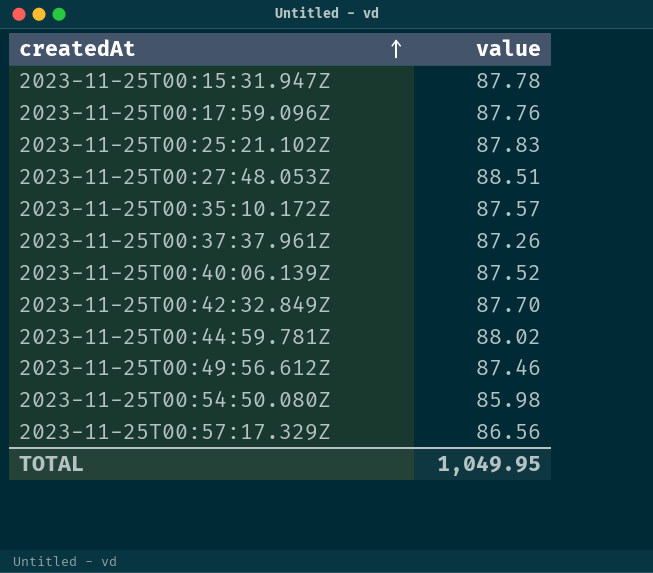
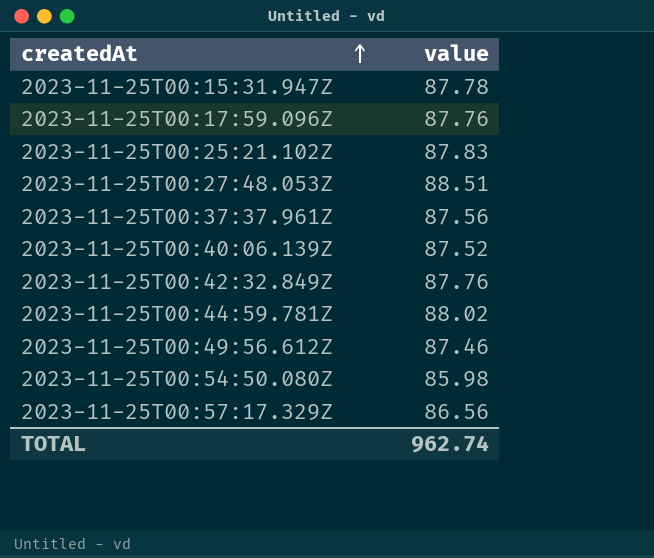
row 2023-11-25T00:35:10.172Z: 87.57 -> none
2023-11-25T00:37:37.961Z | value: 87.26 -> 87.56
2023-11-25T00:42:32.849Z | value: 87.70 -> 87.76
TOTAL | value: 1,049.95 -> 962.74

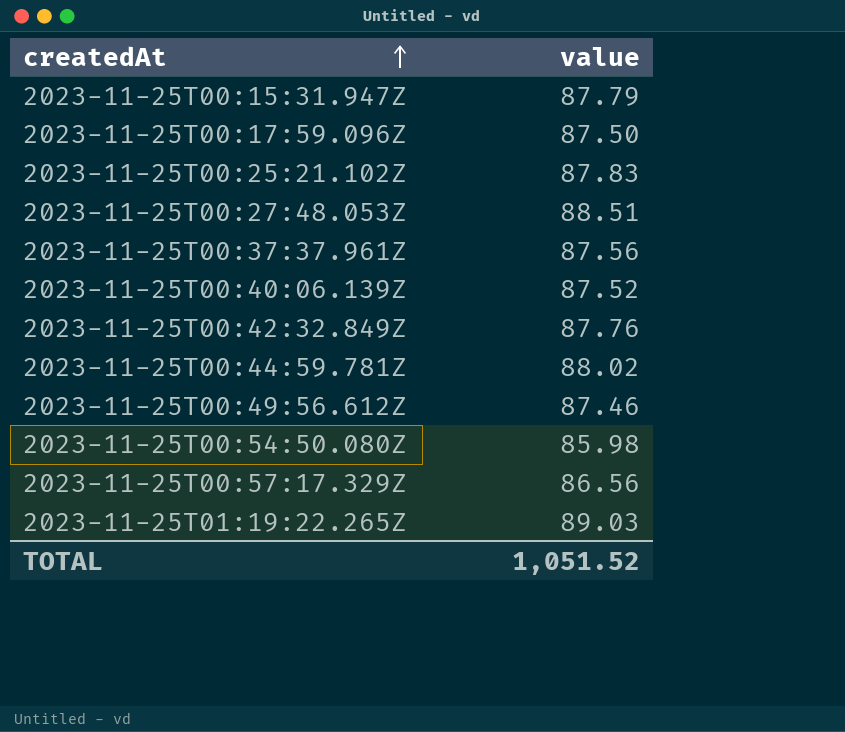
2023-11-25T00:15:31.947Z | value: 87.78 -> 87.79
2023-11-25T00:17:59.096Z | value: 87.76 -> 87.50
row 2023-11-25T01:19:22.265Z: none -> 89.03
TOTAL | value: 962.74 -> 1,051.52

